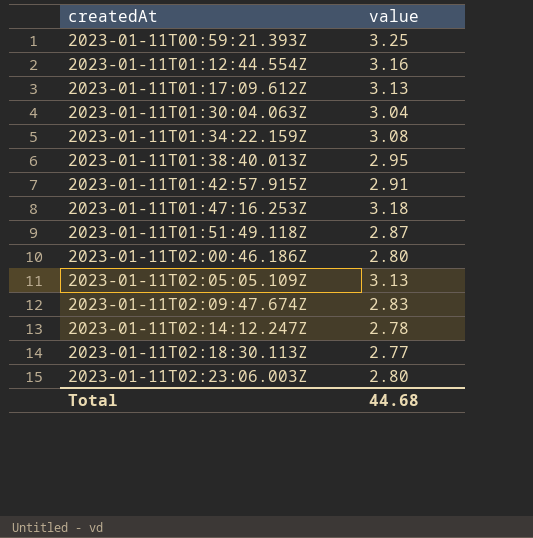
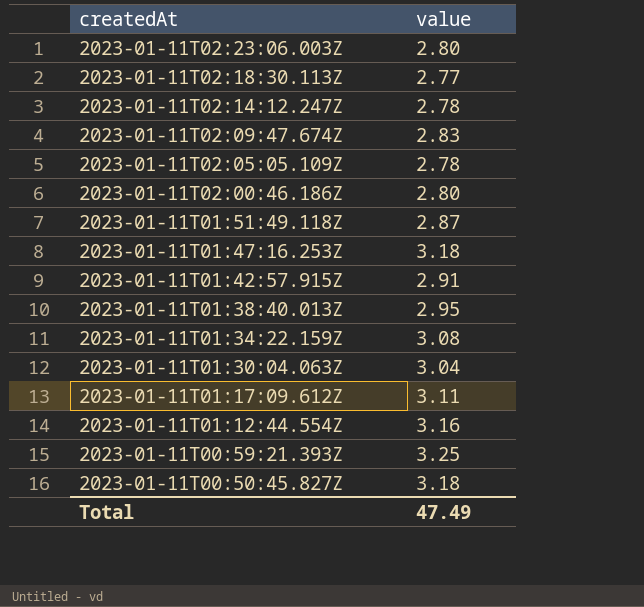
row order: createdAt ascending -> createdAt descending
2023-01-11T02:05:05.109Z | value: 3.13 -> 2.78
2023-01-11T01:17:09.612Z | value: 3.13 -> 3.11
row 2023-01-11T00:50:45.827Z: none -> 3.18
Total | value: 44.68 -> 47.49

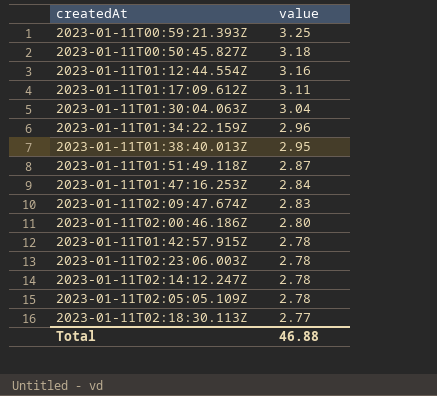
row order: createdAt descending -> value descending
2023-01-11T01:34:22.159Z | value: 3.08 -> 2.96
2023-01-11T01:47:16.253Z | value: 3.18 -> 2.84
2023-01-11T01:42:57.915Z | value: 2.91 -> 2.78
2023-01-11T02:23:06.003Z | value: 2.80 -> 2.78
Total | value: 47.49 -> 46.88

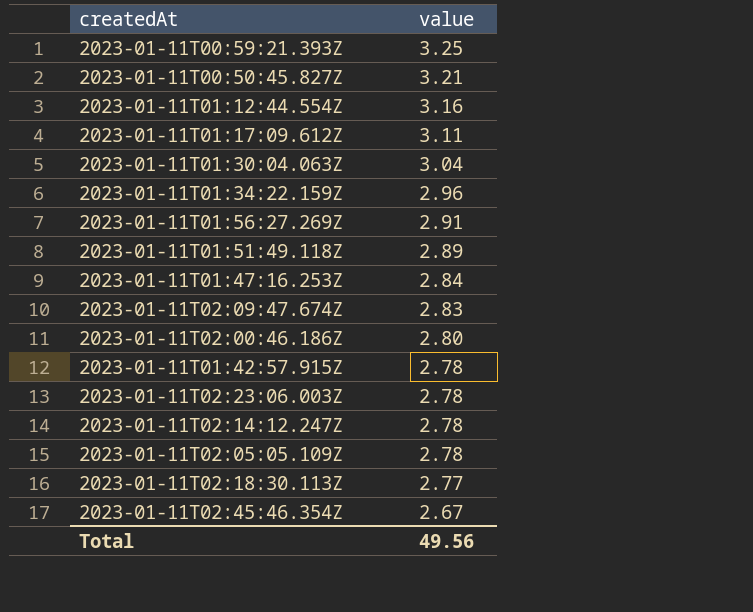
row 2023-01-11T01:38:40.013Z: 2.95 -> none
2023-01-11T00:50:45.827Z | value: 3.18 -> 3.21
row 2023-01-11T01:56:27.269Z: none -> 2.91
2023-01-11T01:51:49.118Z | value: 2.87 -> 2.89
row 2023-01-11T02:45:46.354Z: none -> 2.67
Total | value: 46.88 -> 49.56

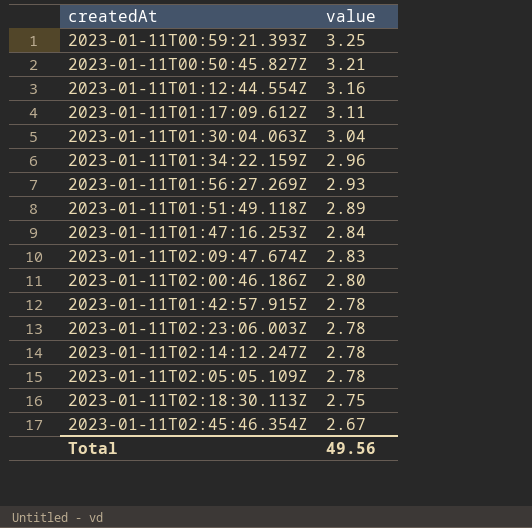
2023-01-11T01:56:27.269Z | value: 2.91 -> 2.93
2023-01-11T02:18:30.113Z | value: 2.77 -> 2.75

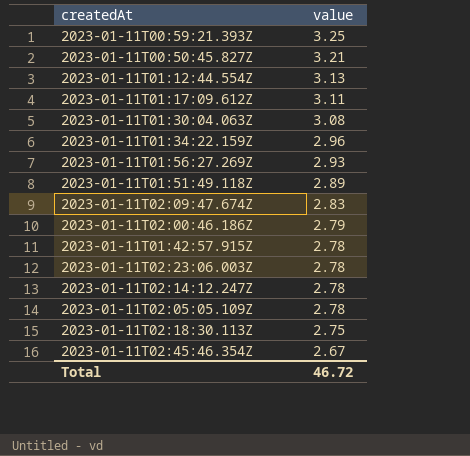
row 2023-01-11T01:47:16.253Z: 2.84 -> none
2023-01-11T01:12:44.554Z | value: 3.16 -> 3.13
2023-01-11T01:30:04.063Z | value: 3.04 -> 3.08
2023-01-11T02:00:46.186Z | value: 2.80 -> 2.79
Total | value: 49.56 -> 46.72

